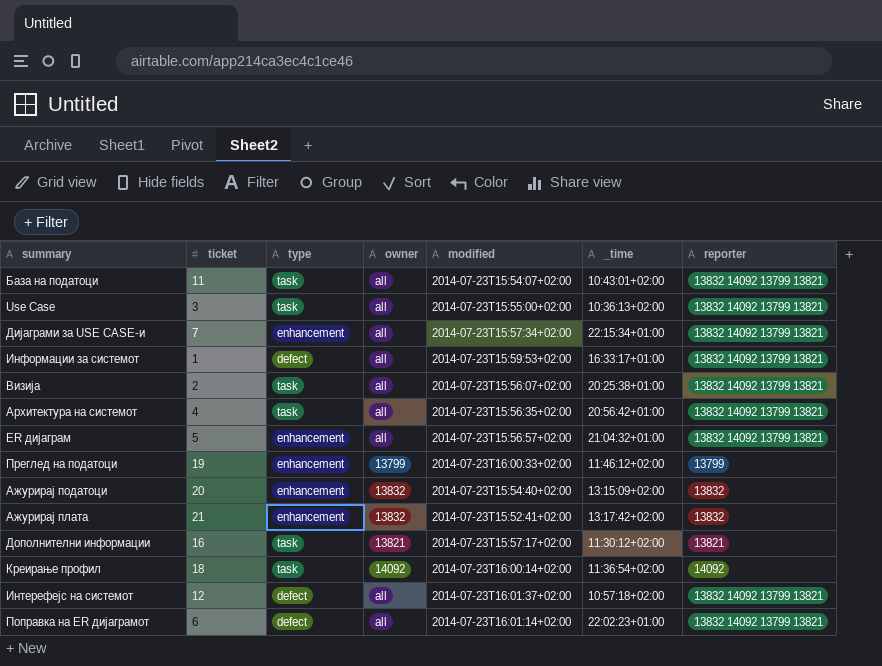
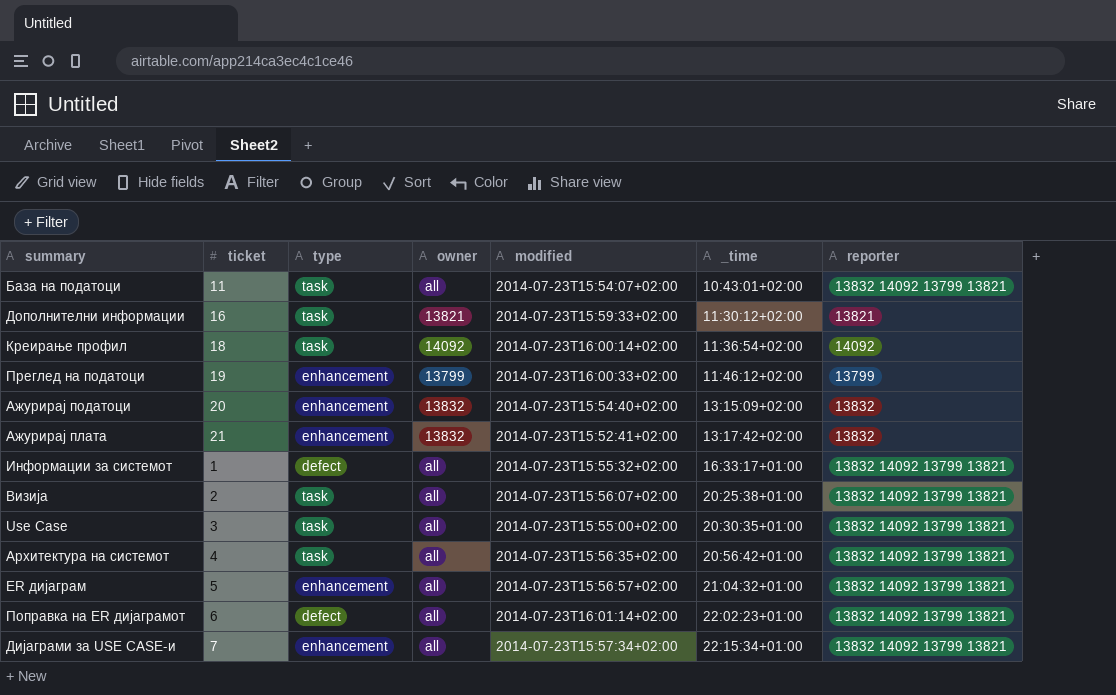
row order: none -> _time ascending
row Интерефејс на системот: 12 | defect | all | 2014-07-23T16:01:37+02:00 | 10:57:18+02:00 | 13832 14092 13799 13821 -> none
Дополнителни информации | modified: 2014-07-23T15:57:17+02:00 -> 2014-07-23T15:59:33+02:00
Информации за системот | modified: 2014-07-23T15:59:53+02:00 -> 2014-07-23T15:55:32+02:00
Use Case | _time: 10:36:13+02:00 -> 20:30:35+01:00

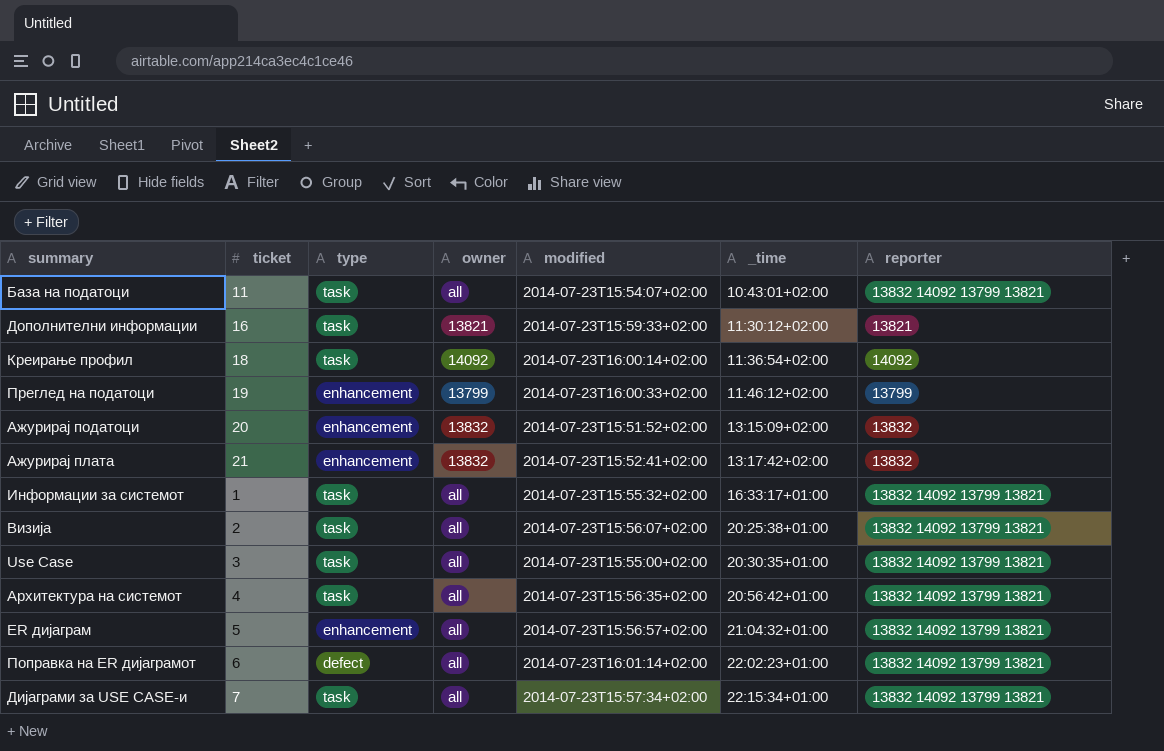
Ажурирај податоци | modified: 2014-07-23T15:54:40+02:00 -> 2014-07-23T15:51:52+02:00
Информации за системот | type: defect -> task
Дијаграми за USE CASE-и | type: enhancement -> task

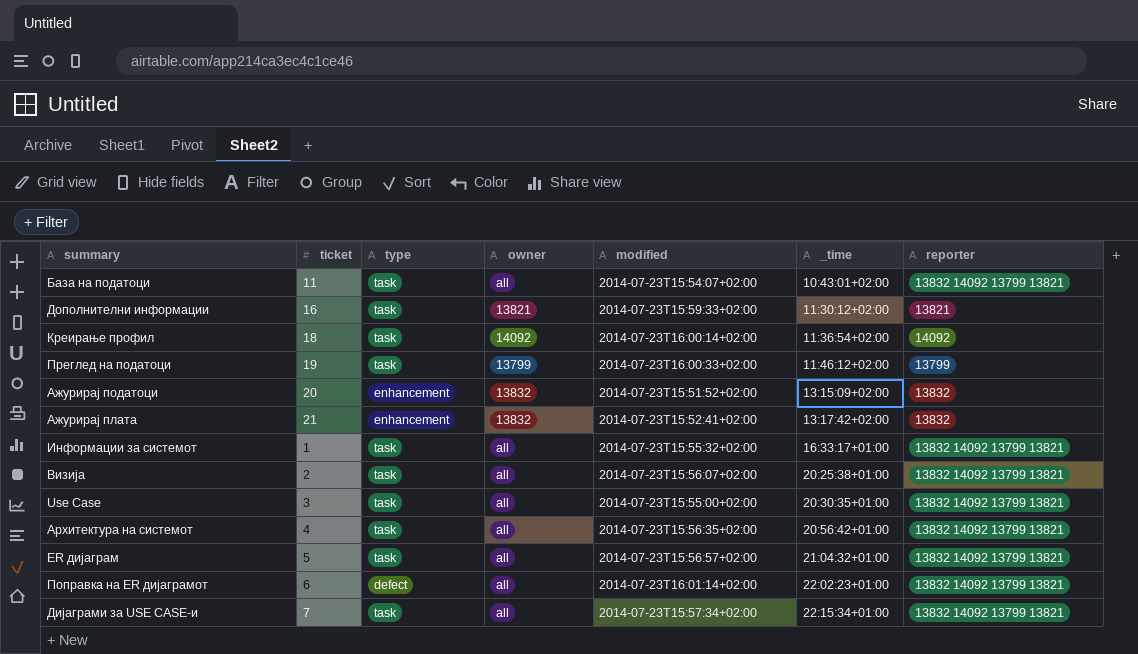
Преглед на податоци | type: enhancement -> task
ER дијаграм | type: enhancement -> task

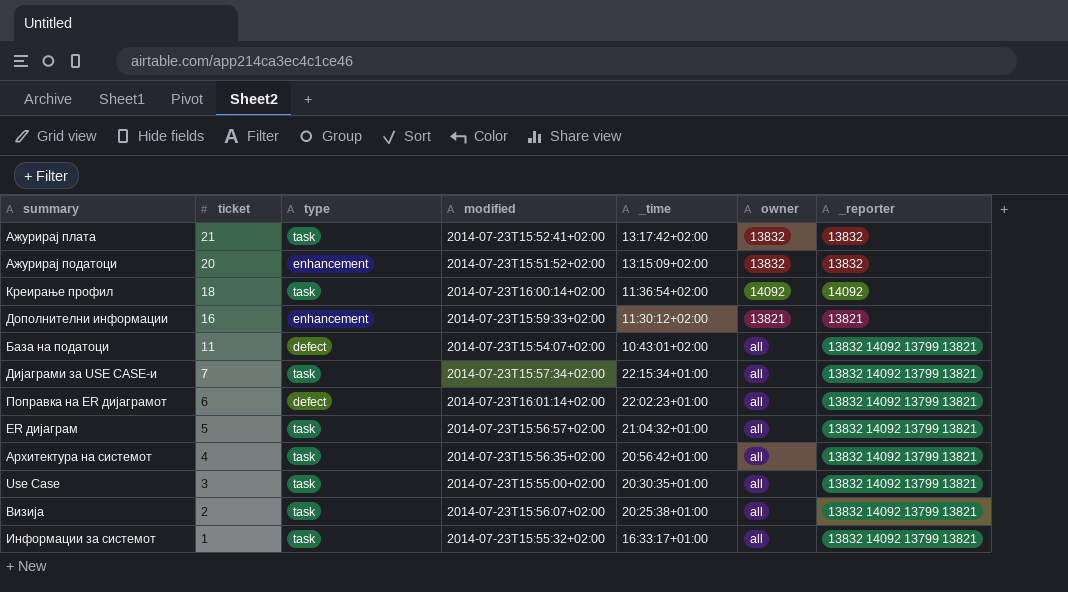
row order: _time ascending -> ticket descending
column owner | position: 4 -> 6
column name: reporter -> _reporter
row Преглед на податоци: 19 | task | 13799 | 2014-07-23T16:00:33+02:00 | 11:46:12+02:00 | 13799 -> none
Ажурирај плата | type: enhancement -> task
Дополнителни информации | type: task -> enhancement
База на податоци | type: task -> defect

